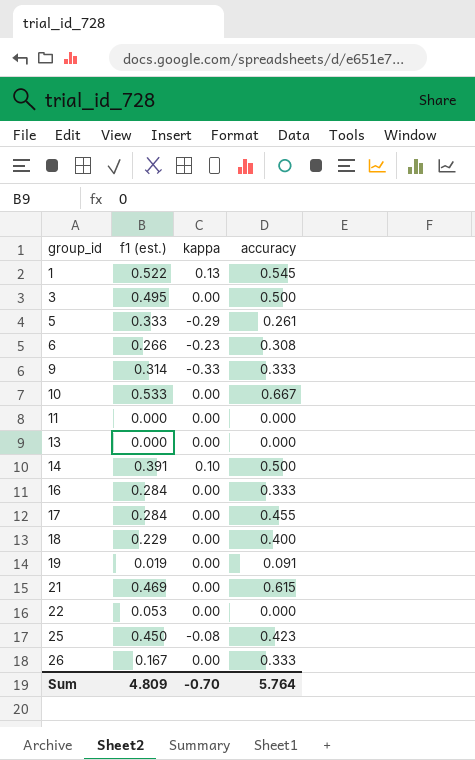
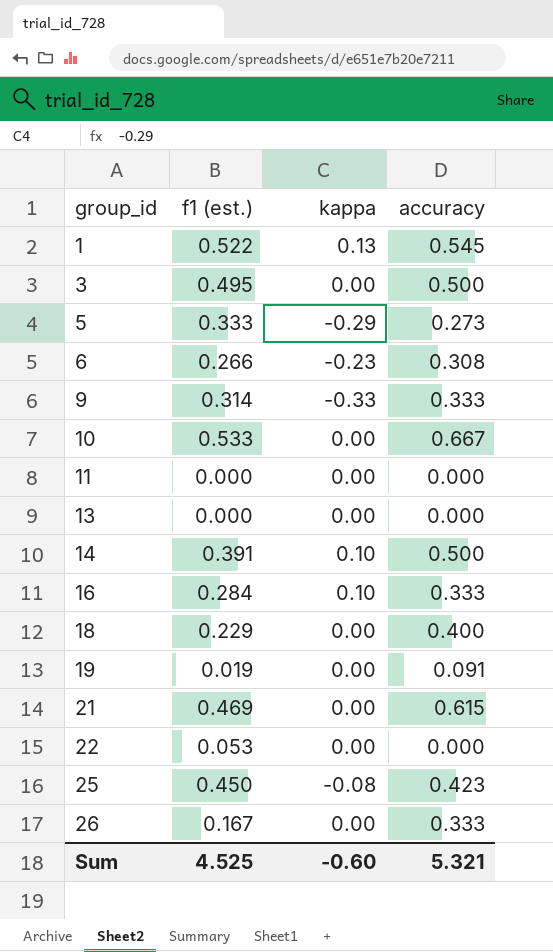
row 17: 0.284 | 0.00 | 0.455 -> none
5 | accuracy: 0.261 -> 0.273
16 | kappa: 0.00 -> 0.10
Sum | f1 (est.): 4.809 -> 4.525
Sum | kappa: -0.70 -> -0.60
Sum | accuracy: 5.764 -> 5.321

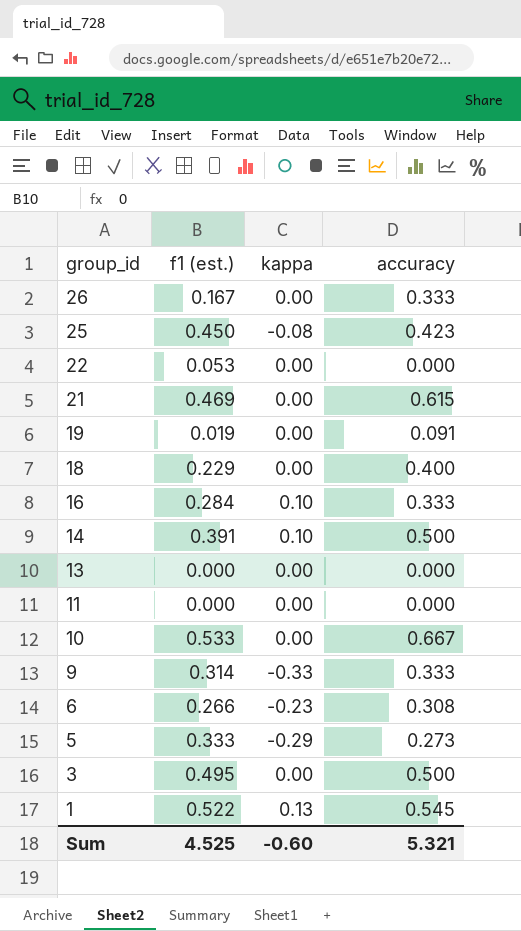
row order: group_id ascending -> group_id descending

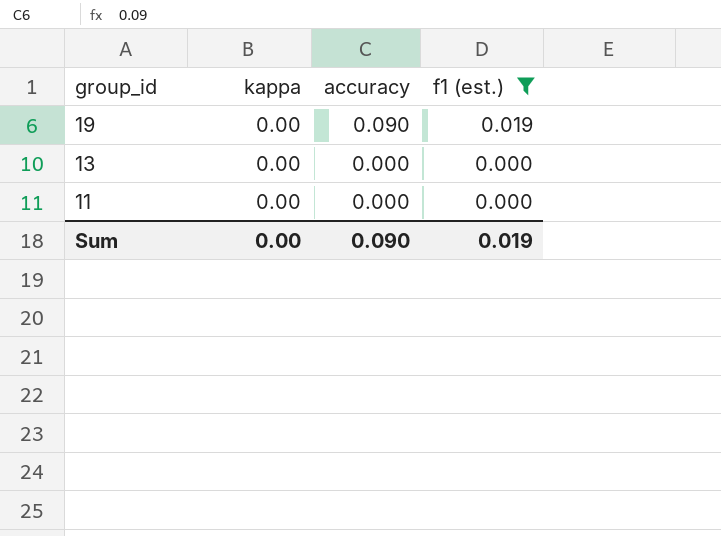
filter: none -> f1 (est.) <= 0.019
column f1 (est.) | position: 2 -> 4
19 | accuracy: 0.091 -> 0.090
Sum | kappa: -0.60 -> 0.00
Sum | accuracy: 5.321 -> 0.090
Sum | f1 (est.): 4.525 -> 0.019

